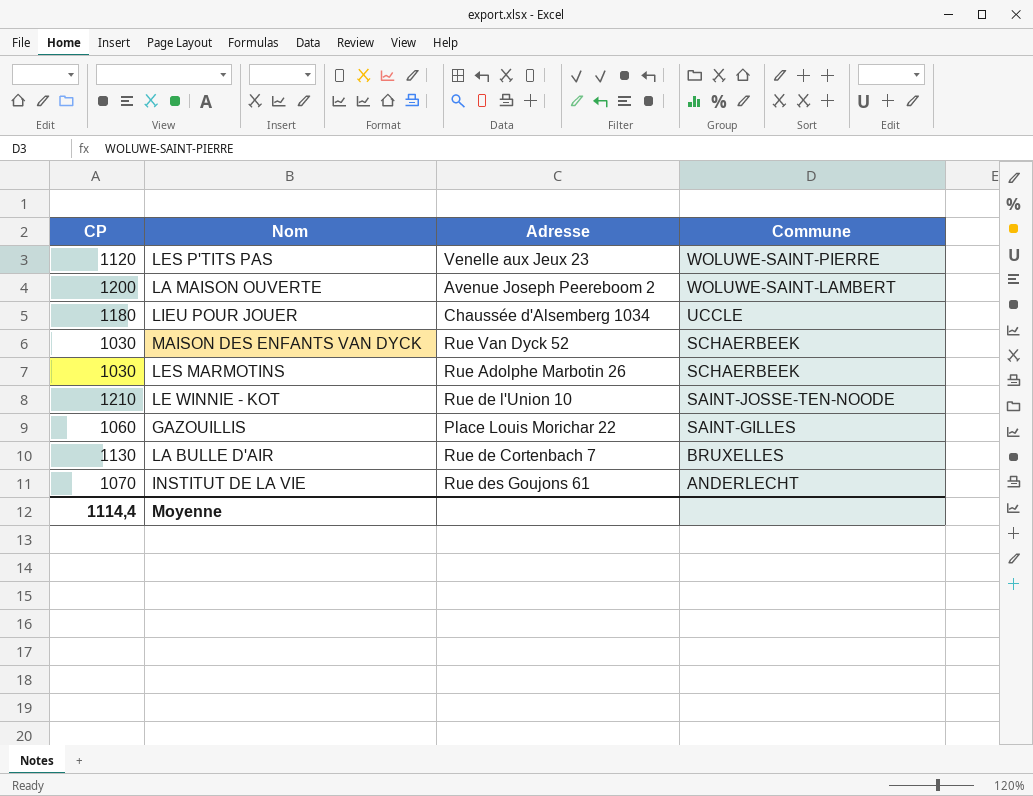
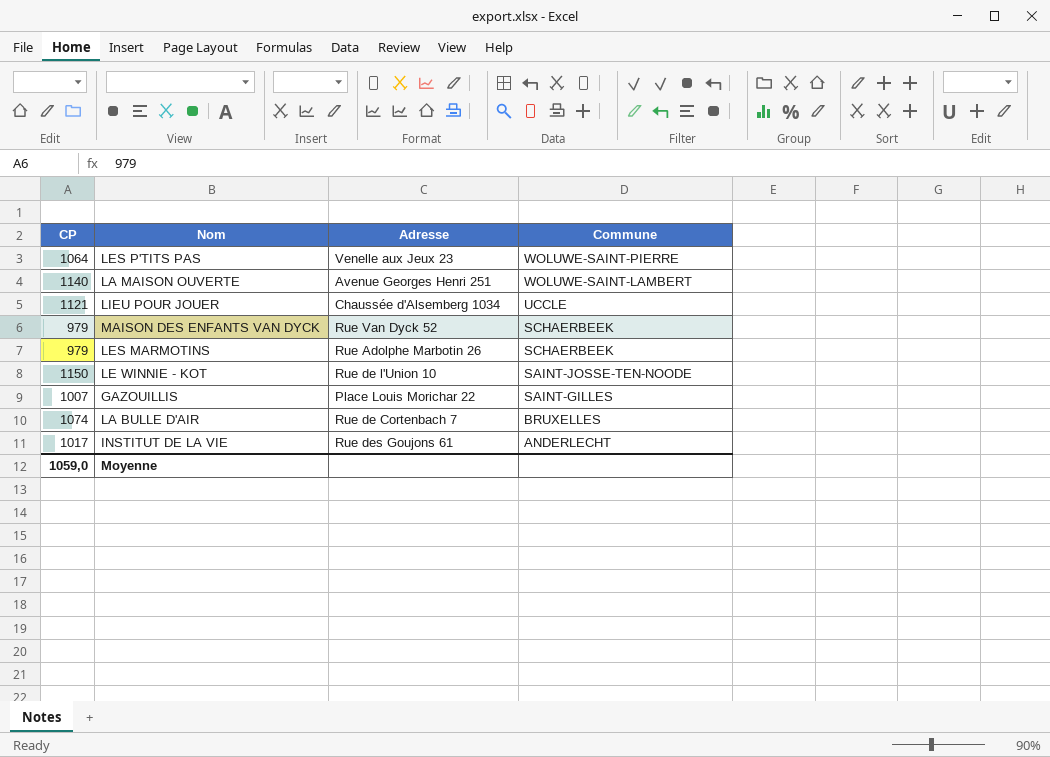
LES P'TITS PAS | CP: 1120 -> 1064
LA MAISON OUVERTE | CP: 1200 -> 1140
LA MAISON OUVERTE | Adresse: Avenue Joseph Peereboom 2 -> Avenue Georges Henri 251
LIEU POUR JOUER | CP: 1180 -> 1121
MAISON DES ENFANTS VAN DYCK | CP: 1030 -> 979
LES MARMOTINS | CP: 1030 -> 979
LE WINNIE - KOT | CP: 1210 -> 1150
GAZOUILLIS | CP: 1060 -> 1007
LA BULLE D'AIR | CP: 1130 -> 1074
INSTITUT DE LA VIE | CP: 1070 -> 1017
Moyenne | CP: 1114,4 -> 1059,0

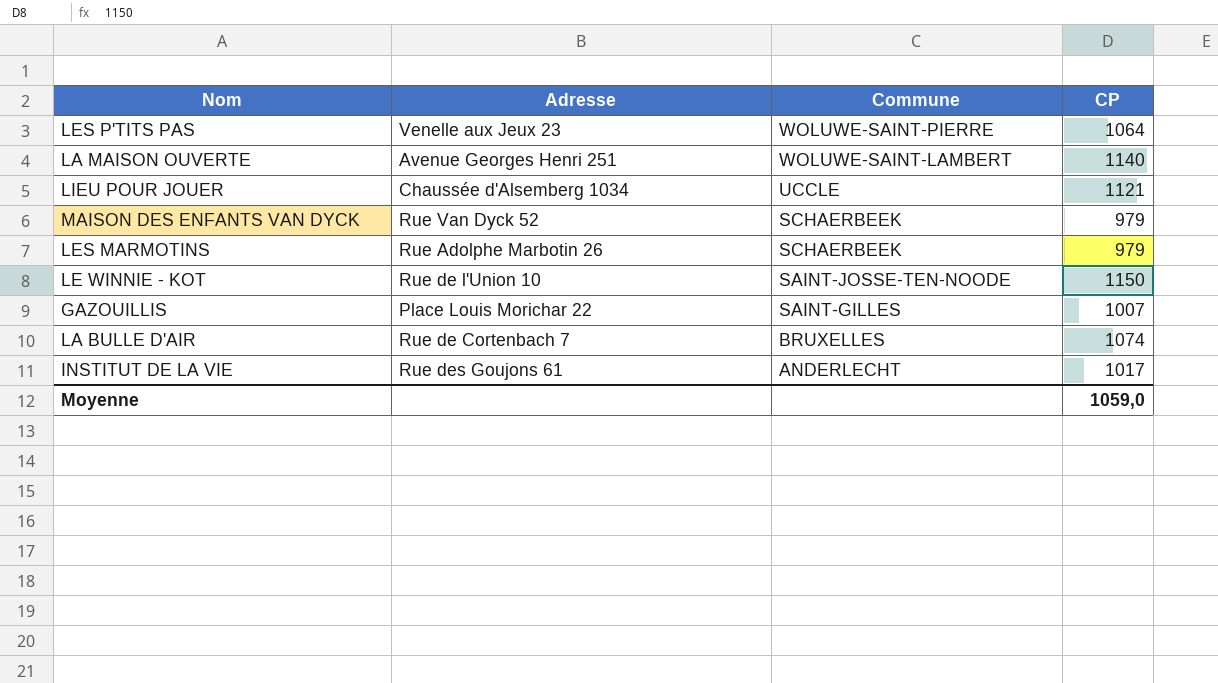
column CP | position: 1 -> 4

